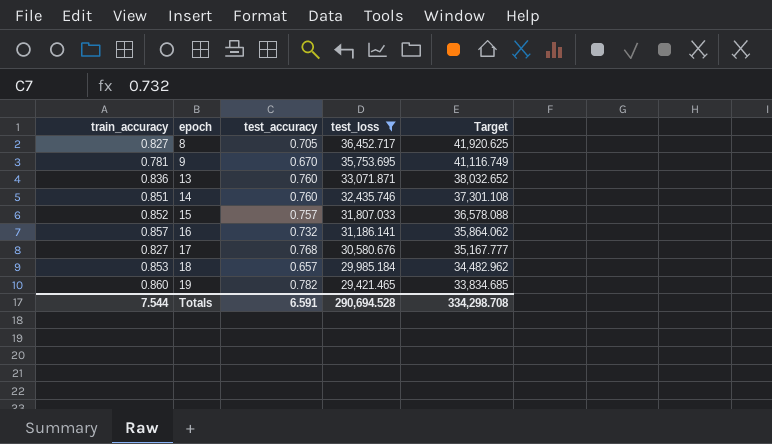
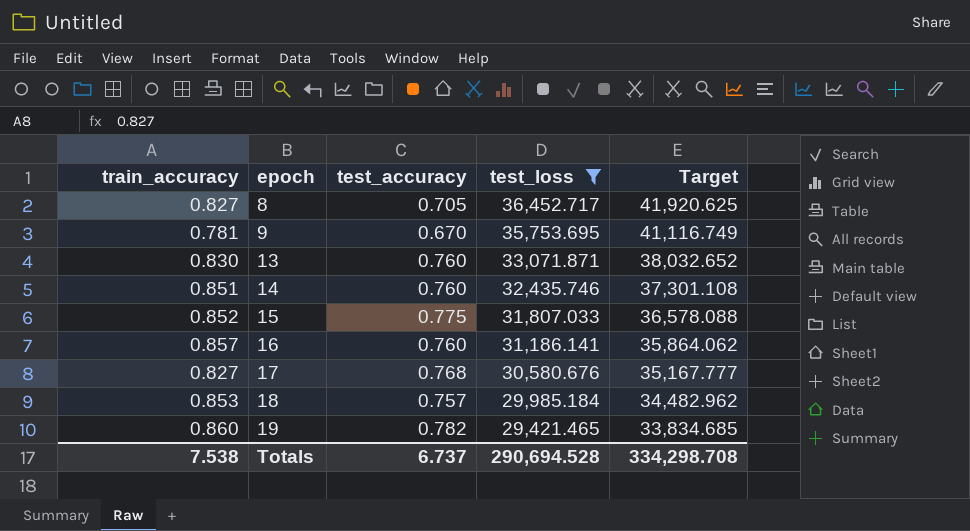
13 | train_accuracy: 0.836 -> 0.830
15 | test_accuracy: 0.757 -> 0.775
16 | test_accuracy: 0.732 -> 0.760
18 | test_accuracy: 0.657 -> 0.757
Totals | train_accuracy: 7.544 -> 7.538
Totals | test_accuracy: 6.591 -> 6.737

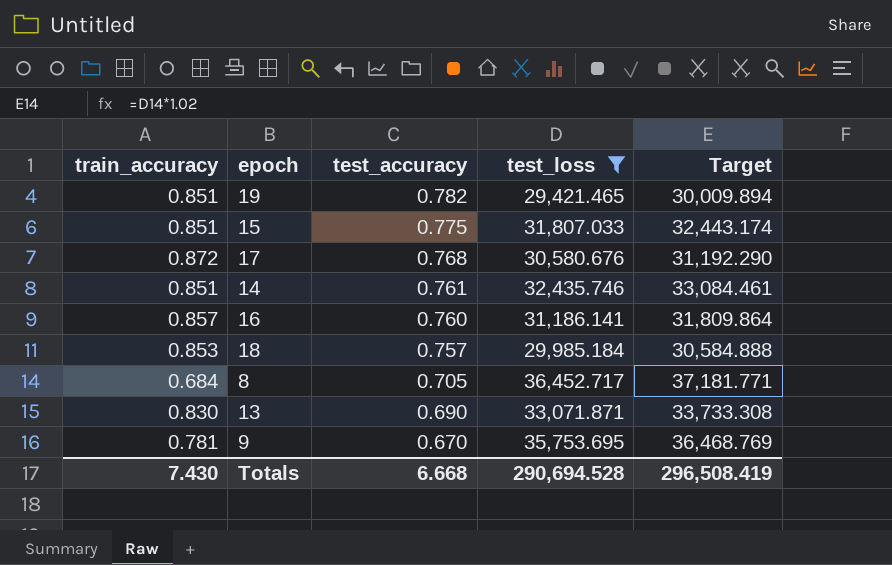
row order: epoch ascending -> test_accuracy descending
column Target | formula: [test_loss] * 1.15 -> [test_loss] * 1.02
19 | train_accuracy: 0.860 -> 0.851
15 | train_accuracy: 0.852 -> 0.851
17 | train_accuracy: 0.827 -> 0.872
14 | test_accuracy: 0.760 -> 0.761
8 | train_accuracy: 0.827 -> 0.684
13 | test_accuracy: 0.760 -> 0.690
Totals | train_accuracy: 7.538 -> 7.430
Totals | test_accuracy: 6.737 -> 6.668
Totals | Target: 334,298.708 -> 296,508.419

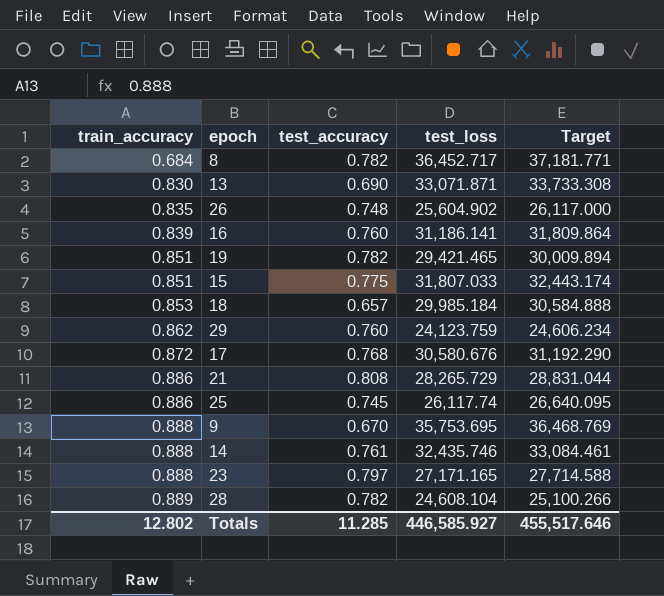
filter: test_loss >= 29,421.465 -> none
row order: test_accuracy descending -> train_accuracy ascending
8 | test_accuracy: 0.705 -> 0.782
16 | train_accuracy: 0.857 -> 0.839
18 | test_accuracy: 0.757 -> 0.657
9 | train_accuracy: 0.781 -> 0.888
14 | train_accuracy: 0.851 -> 0.888
Totals | train_accuracy: 7.430 -> 12.802
Totals | test_accuracy: 6.668 -> 11.285
Totals | test_loss: 290,694.528 -> 446,585.927
Totals | Target: 296,508.419 -> 455,517.646

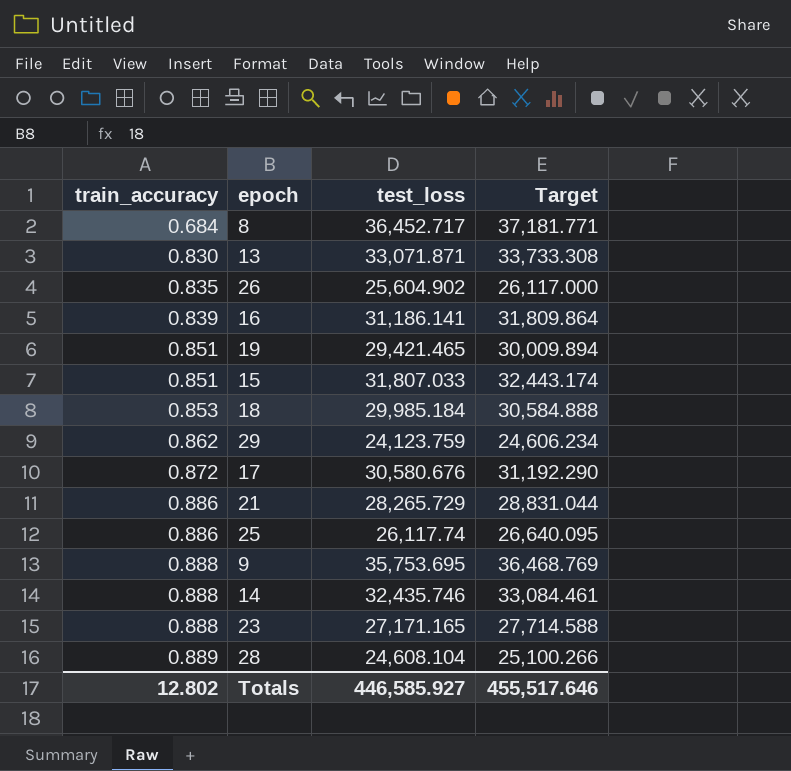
column test_accuracy | position: 3 -> none

